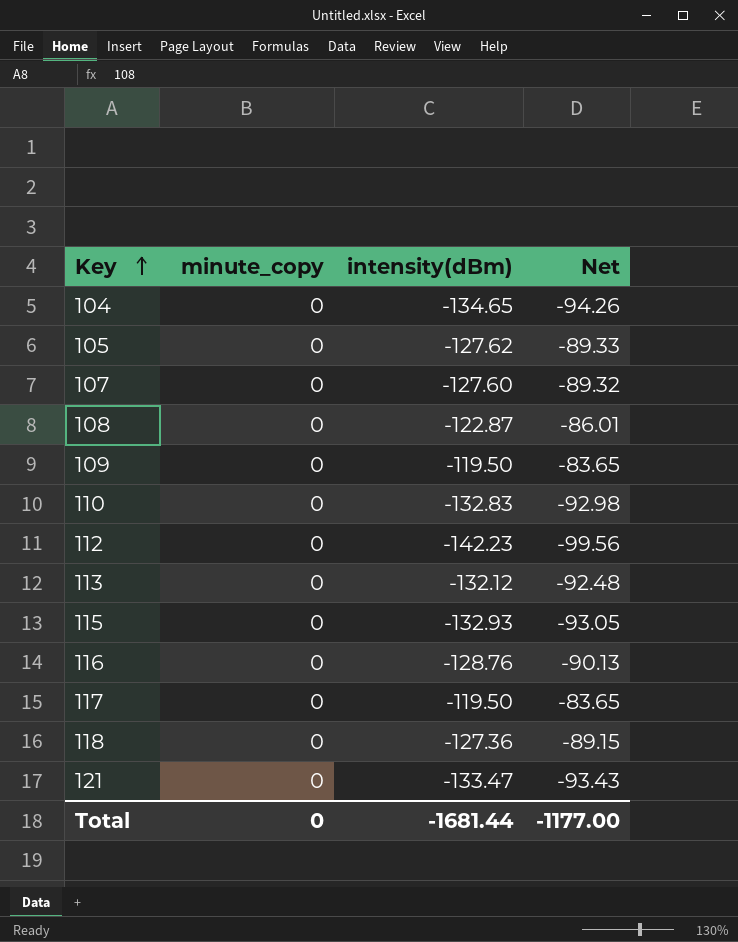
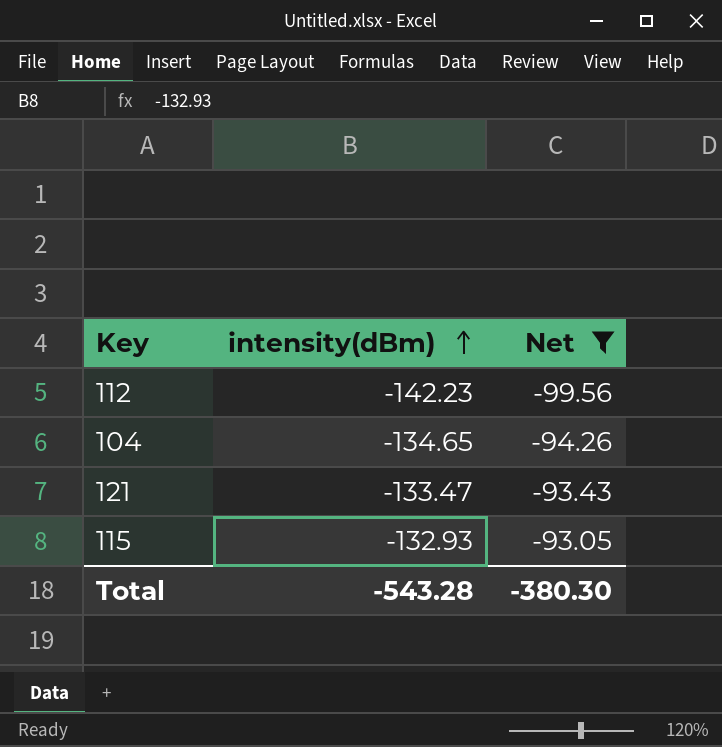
filter: none -> Net <= -93.05
row order: Key ascending -> intensity(dBm) ascending
column minute_copy | position: 2 -> none
Total | intensity(dBm): -1681.44 -> -543.28
Total | Net: -1177.00 -> -380.30

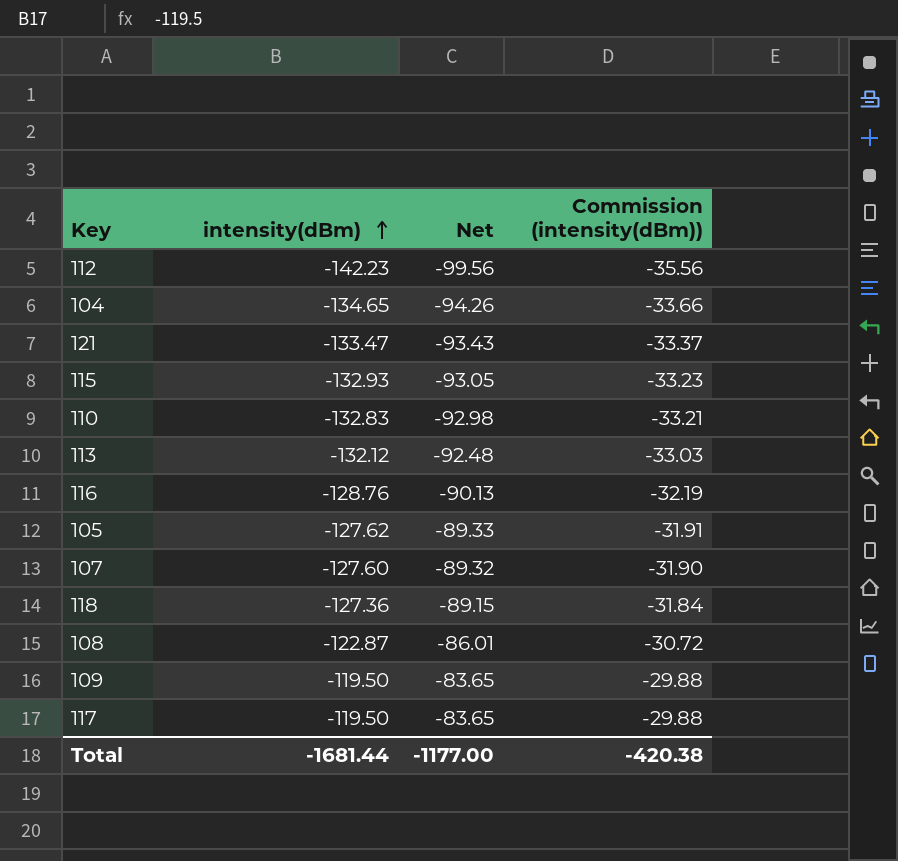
filter: Net <= -93.05 -> none
column Commission (intensity(dBm)) | formula: none -> [intensity(dBm)] * 0.25
Total | intensity(dBm): -543.28 -> -1681.44
Total | Net: -380.30 -> -1177.00

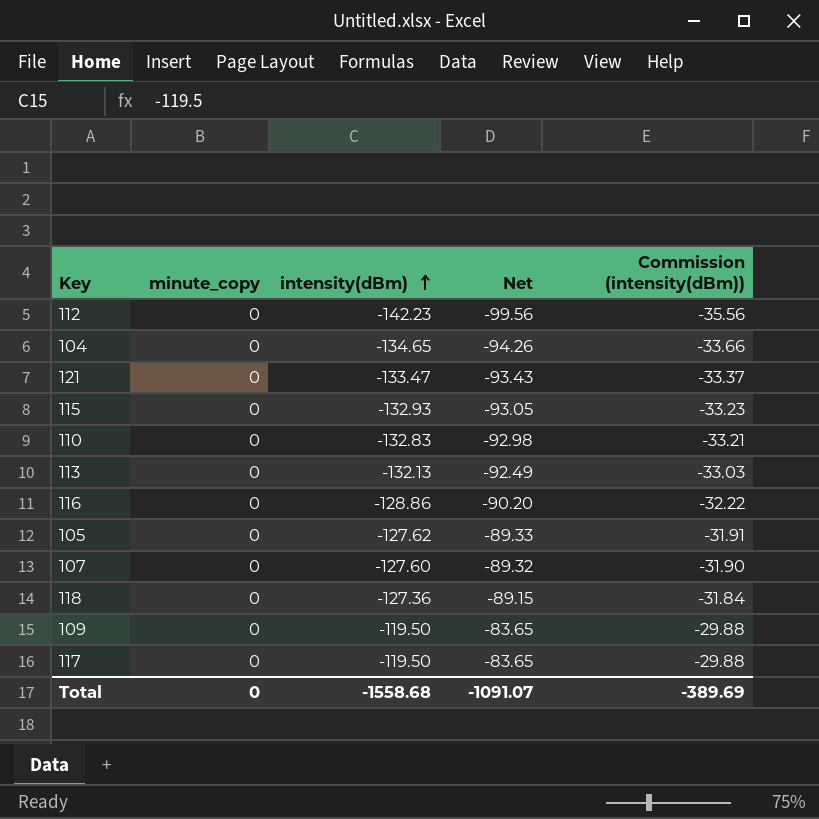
column minute_copy | position: none -> 2
row 108: -122.87 | -86.01 | -30.72 -> none
113 | intensity(dBm): -132.12 -> -132.13
113 | Net: -92.48 -> -92.49
116 | intensity(dBm): -128.76 -> -128.86
116 | Net: -90.13 -> -90.20
116 | Commission (intensity(dBm)): -32.19 -> -32.22
Total | intensity(dBm): -1681.44 -> -1558.68
Total | Net: -1177.00 -> -1091.07
Total | Commission (intensity(dBm)): -420.38 -> -389.69

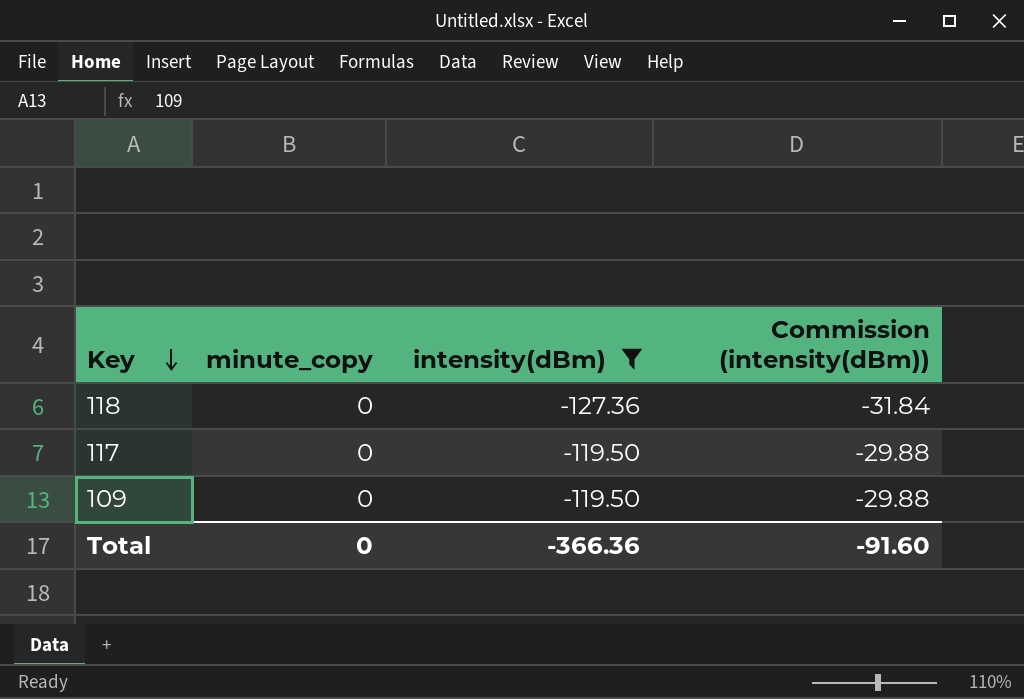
filter: none -> intensity(dBm) >= -127.36
row order: intensity(dBm) ascending -> Key descending
column Net | formula: [intensity(dBm)] * 0.7 -> none
Total | intensity(dBm): -1558.68 -> -366.36
Total | Commission (intensity(dBm)): -389.69 -> -91.60

